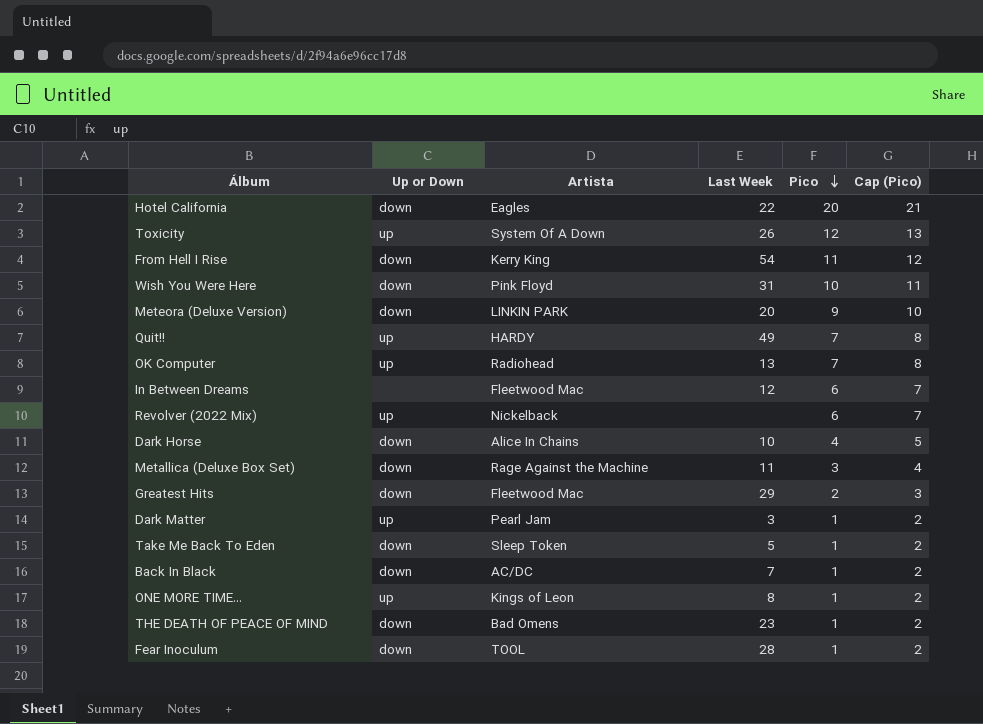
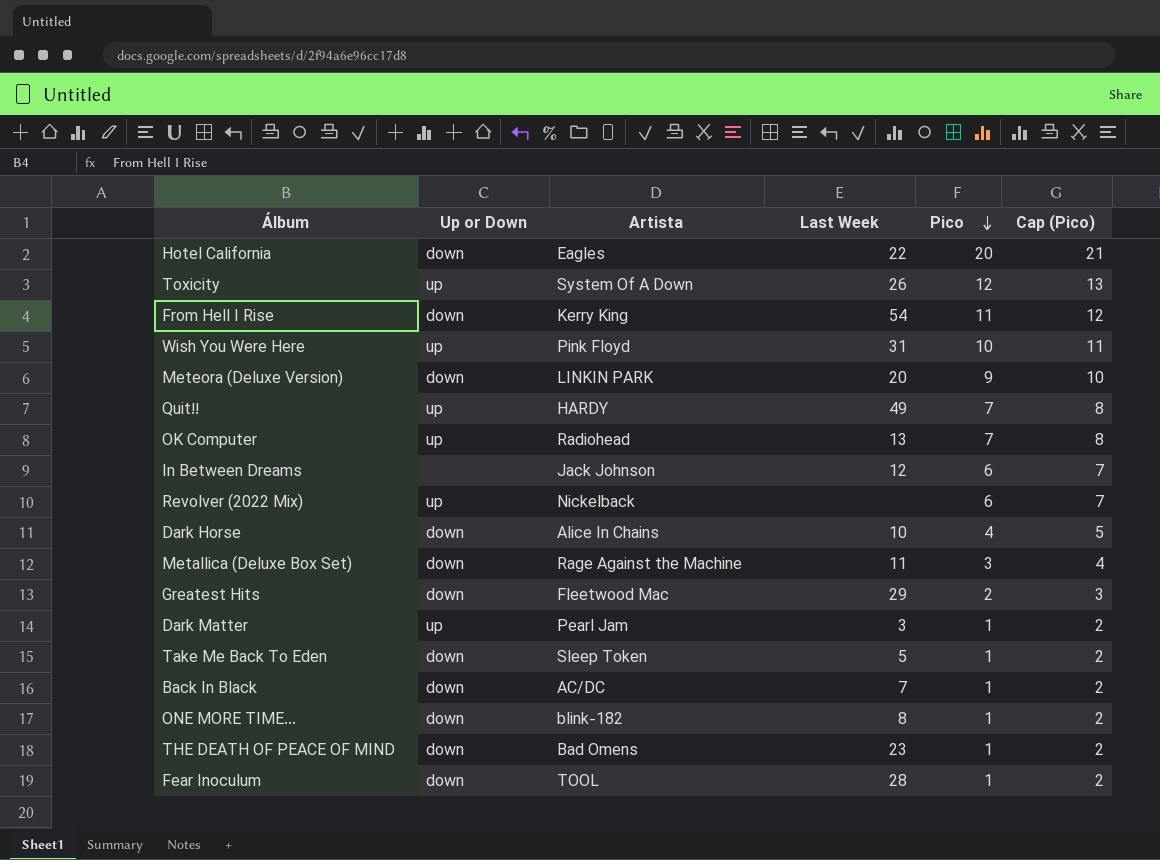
Wish You Were Here | Up or Down: down -> up
In Between Dreams | Artista: Fleetwood Mac -> Jack Johnson
ONE MORE TIME... | Up or Down: up -> down
ONE MORE TIME... | Artista: Kings of Leon -> blink-182

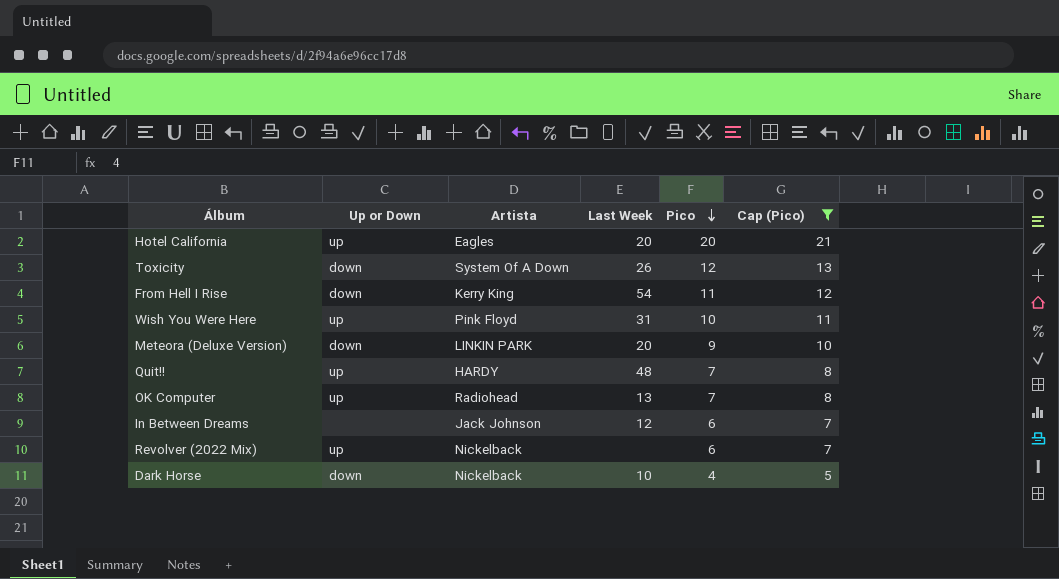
filter: none -> Cap (Pico) >= 5
Hotel California | Up or Down: down -> up
Hotel California | Last Week: 22 -> 20
Toxicity | Up or Down: up -> down
Quit!! | Last Week: 49 -> 48
Dark Horse | Artista: Alice In Chains -> Nickelback

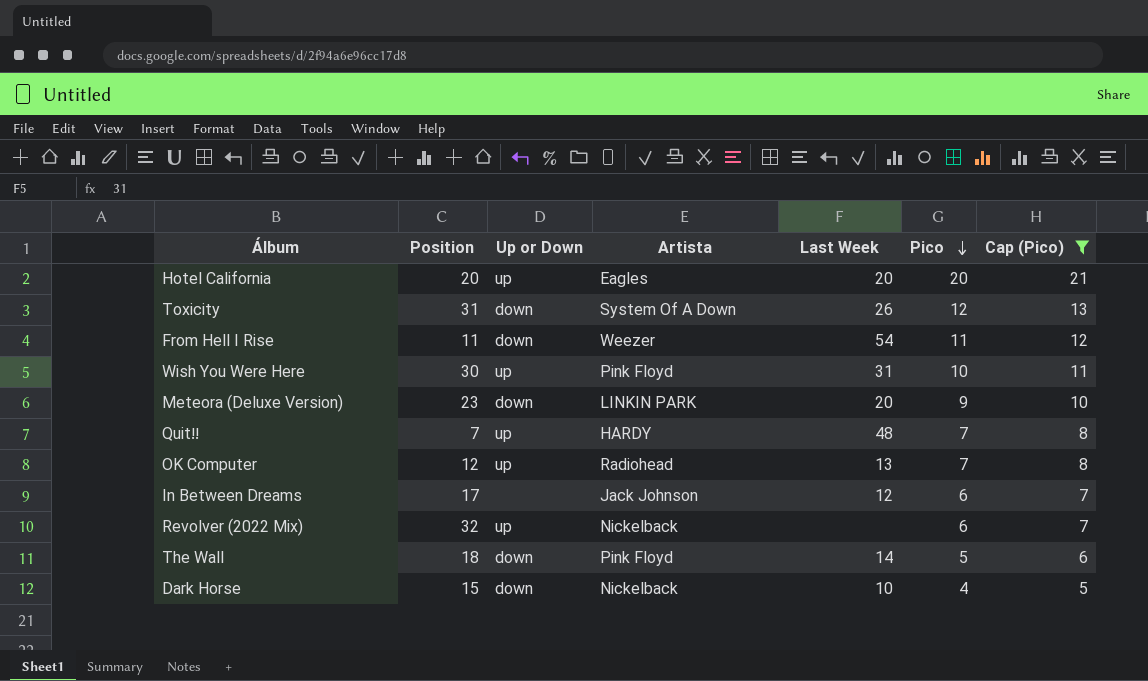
column Position | position: none -> 2
From Hell I Rise | Artista: Kerry King -> Weezer
row The Wall: none -> 18 | down | Pink Floyd | 14 | 5 | 6

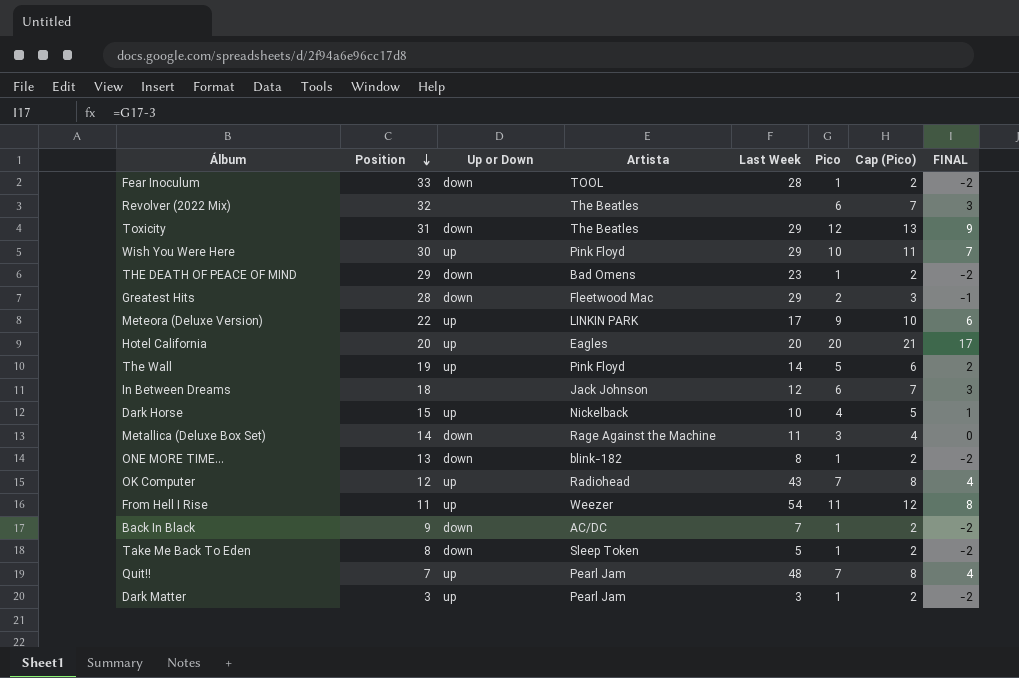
filter: Cap (Pico) >= 5 -> none
row order: Pico descending -> Position descending
column FINAL | formula: none -> [Pico] - 3
Revolver (2022 Mix) | Up or Down: up -> none
Revolver (2022 Mix) | Artista: Nickelback -> The Beatles
Toxicity | Artista: System Of A Down -> The Beatles
Toxicity | Last Week: 26 -> 29
Wish You Were Here | Last Week: 31 -> 29
Meteora (Deluxe Version) | Position: 23 -> 22
Meteora (Deluxe Version) | Up or Down: down -> up
Meteora (Deluxe Version) | Last Week: 20 -> 17
The Wall | Position: 18 -> 19
The Wall | Up or Down: down -> up
In Between Dreams | Position: 17 -> 18
Dark Horse | Up or Down: down -> up
OK Computer | Last Week: 13 -> 43
From Hell I Rise | Up or Down: down -> up
Quit!! | Artista: HARDY -> Pearl Jam

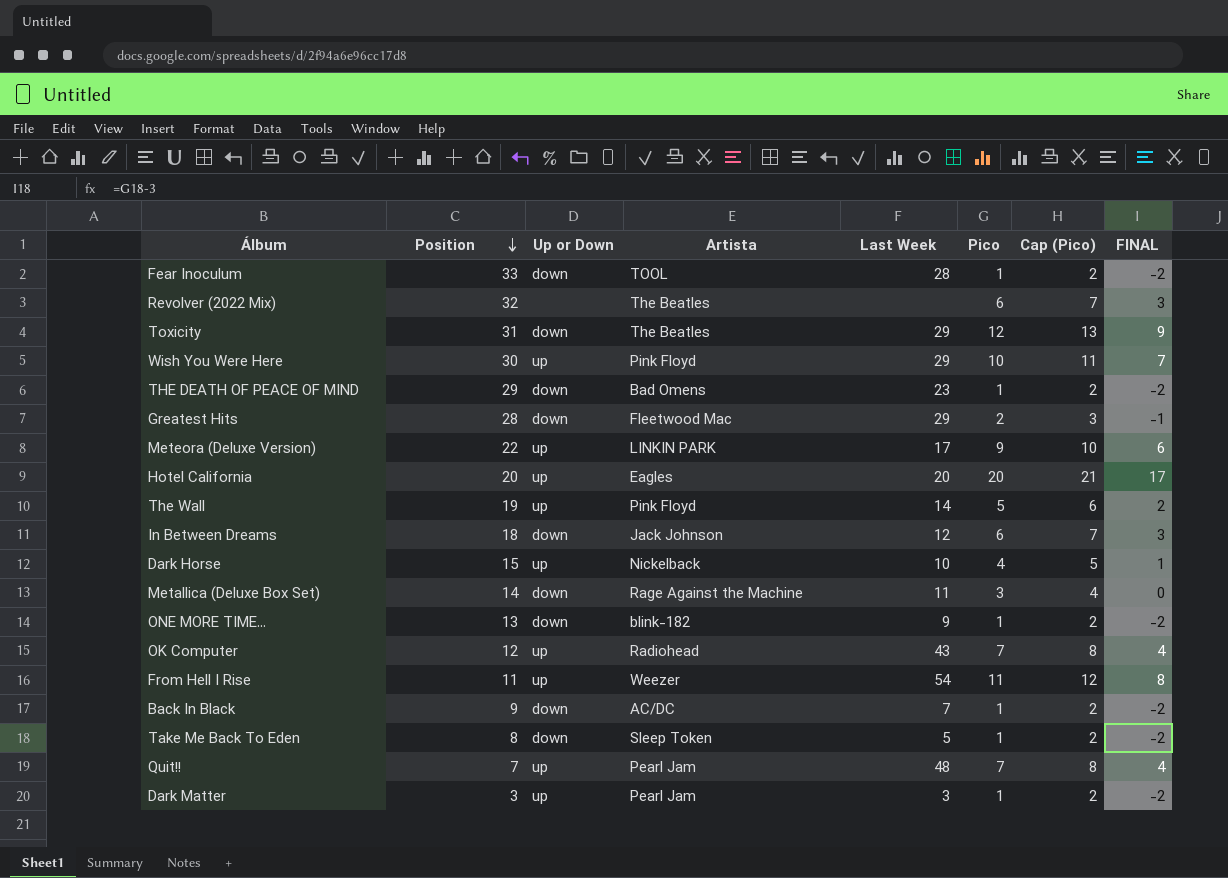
In Between Dreams | Up or Down: none -> down
ONE MORE TIME... | Last Week: 8 -> 9

